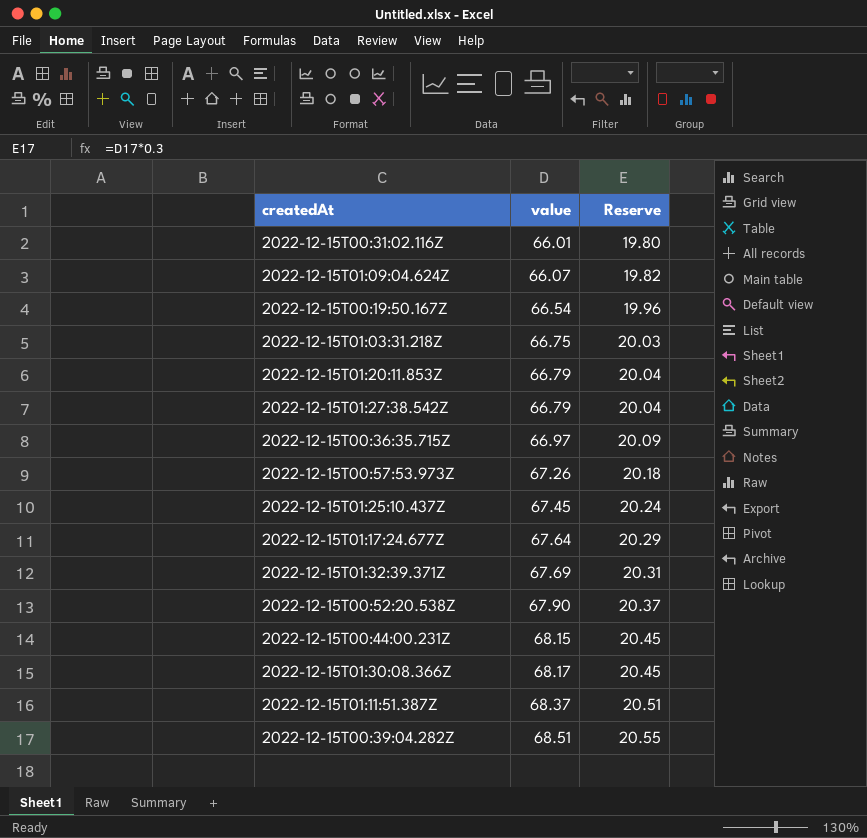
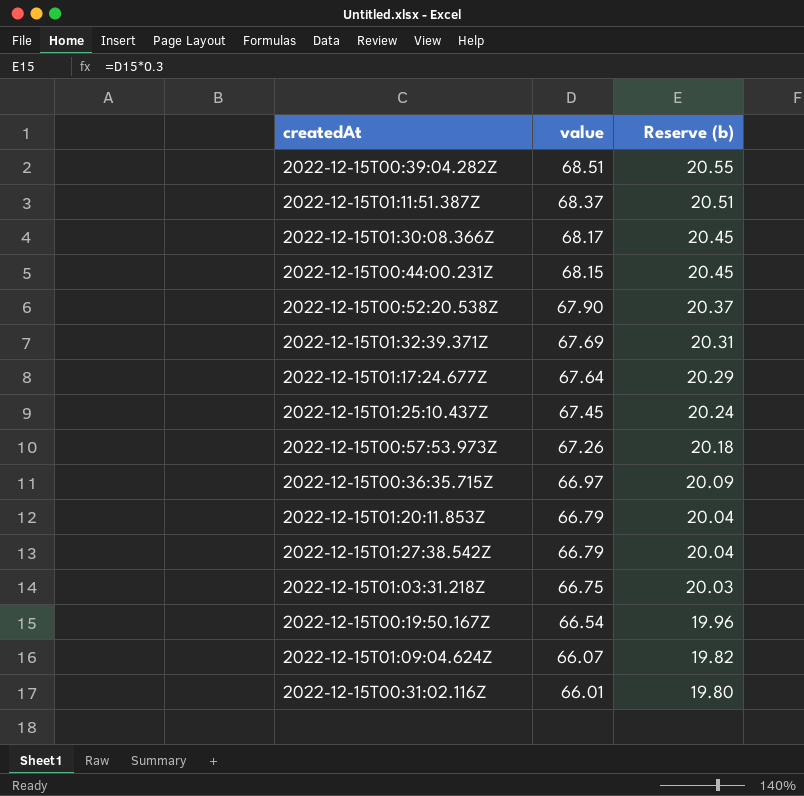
row order: value ascending -> value descending
column name: Reserve -> Reserve (b)

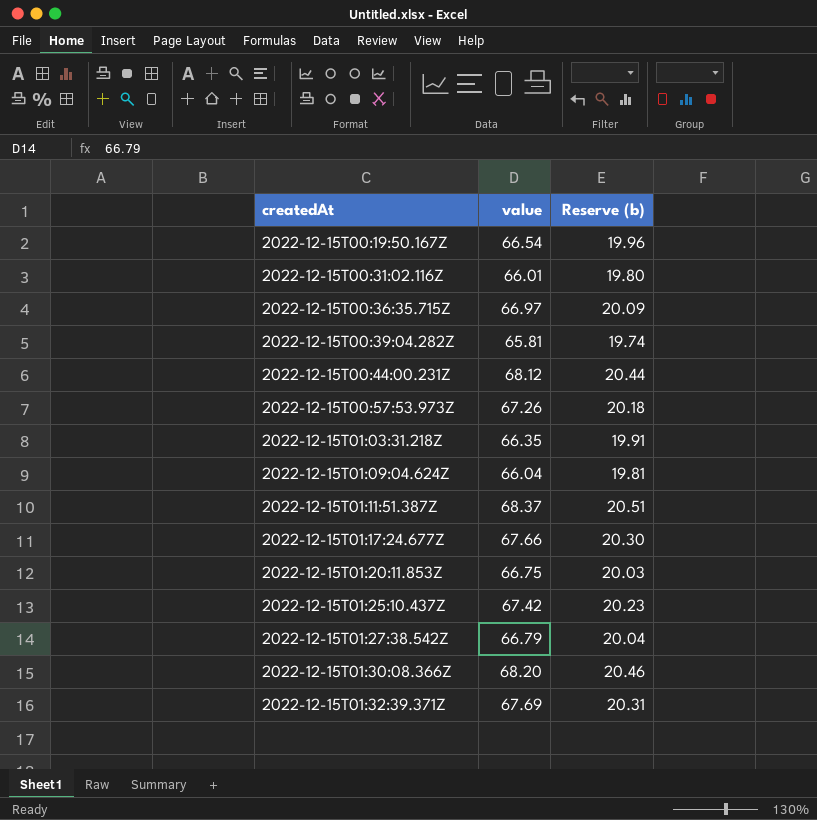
row order: value descending -> createdAt ascending
row 2022-12-15T00:52:20.538Z: 67.90 | 20.37 -> none
2022-12-15T00:39:04.282Z | value: 68.51 -> 65.81
2022-12-15T00:39:04.282Z | Reserve (b): 20.55 -> 19.74
2022-12-15T00:44:00.231Z | value: 68.15 -> 68.12
2022-12-15T00:44:00.231Z | Reserve (b): 20.45 -> 20.44
2022-12-15T01:03:31.218Z | value: 66.75 -> 66.35
2022-12-15T01:03:31.218Z | Reserve (b): 20.03 -> 19.91
2022-12-15T01:09:04.624Z | value: 66.07 -> 66.04
2022-12-15T01:09:04.624Z | Reserve (b): 19.82 -> 19.81
2022-12-15T01:17:24.677Z | value: 67.64 -> 67.66
2022-12-15T01:17:24.677Z | Reserve (b): 20.29 -> 20.30
2022-12-15T01:20:11.853Z | value: 66.79 -> 66.75
2022-12-15T01:20:11.853Z | Reserve (b): 20.04 -> 20.03
2022-12-15T01:25:10.437Z | value: 67.45 -> 67.42
2022-12-15T01:25:10.437Z | Reserve (b): 20.24 -> 20.23
2022-12-15T01:30:08.366Z | value: 68.17 -> 68.20
2022-12-15T01:30:08.366Z | Reserve (b): 20.45 -> 20.46

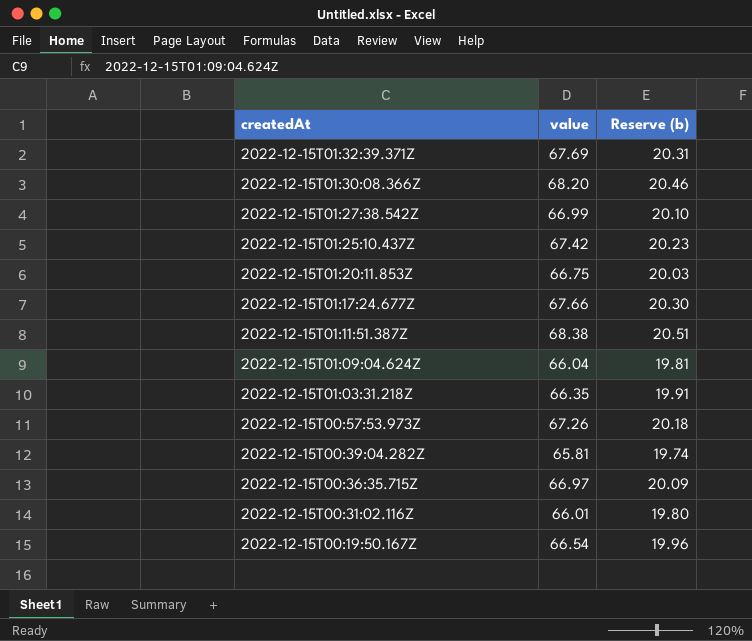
row order: createdAt ascending -> createdAt descending
row 2022-12-15T00:44:00.231Z: 68.12 | 20.44 -> none
2022-12-15T01:27:38.542Z | value: 66.79 -> 66.99
2022-12-15T01:27:38.542Z | Reserve (b): 20.04 -> 20.10
2022-12-15T01:11:51.387Z | value: 68.37 -> 68.38

